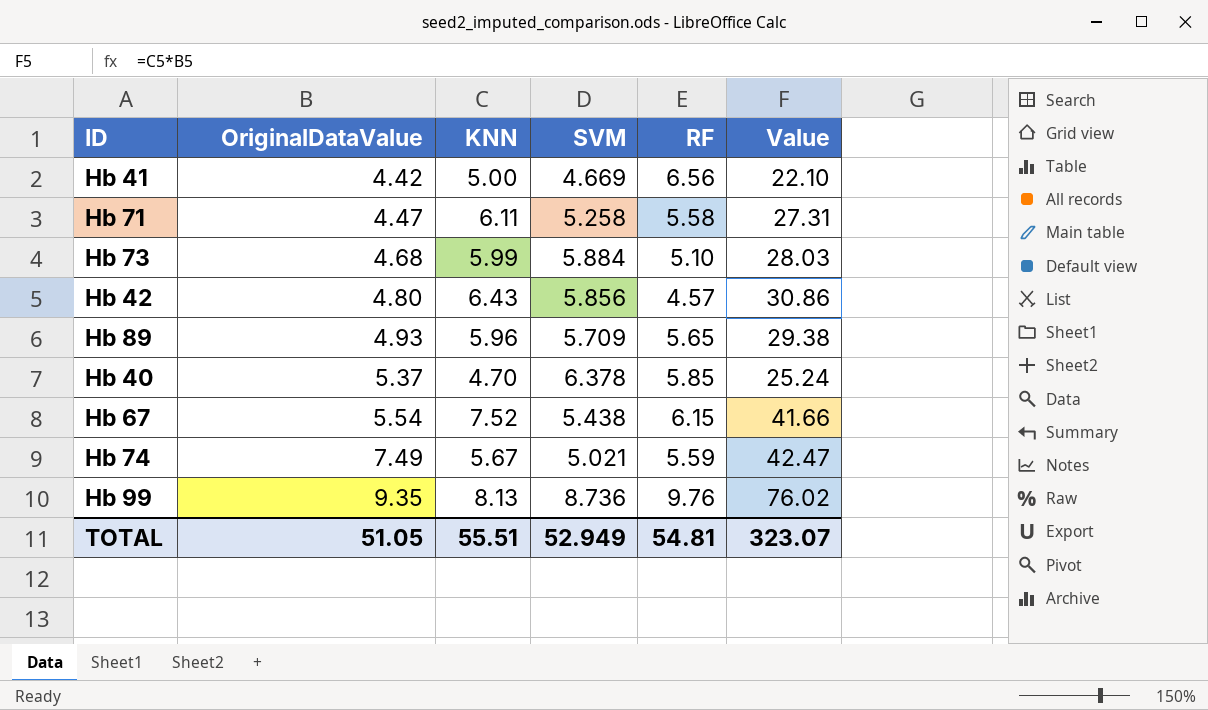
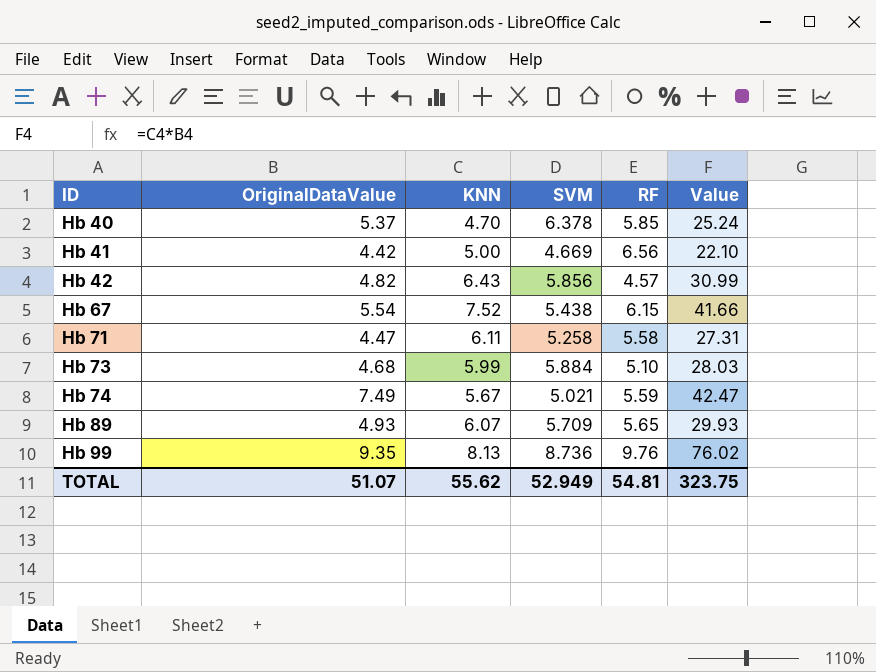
row order: OriginalDataValue ascending -> ID ascending
Hb 42 | OriginalDataValue: 4.80 -> 4.82
Hb 42 | Value: 30.86 -> 30.99
Hb 89 | KNN: 5.96 -> 6.07
Hb 89 | Value: 29.38 -> 29.93
TOTAL | OriginalDataValue: 51.05 -> 51.07
TOTAL | KNN: 55.51 -> 55.62
TOTAL | Value: 323.07 -> 323.75

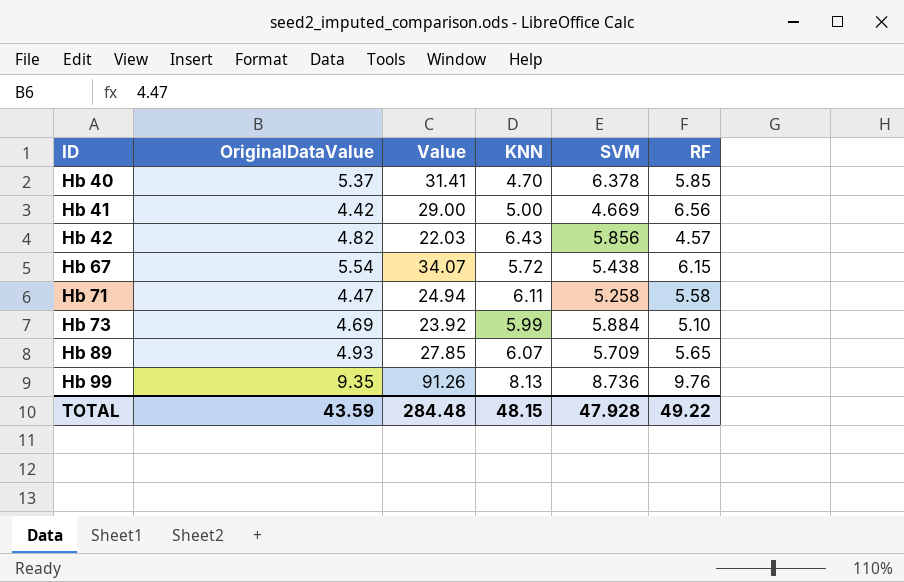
column Value | formula: [OriginalDataValue] * [KNN] -> [OriginalDataValue] * [RF]
column Value | position: 6 -> 3
row Hb 74: 7.49 | 5.67 | 5.021 | 5.59 | 42.47 -> none
Hb 67 | KNN: 7.52 -> 5.72
Hb 73 | OriginalDataValue: 4.68 -> 4.69
TOTAL | OriginalDataValue: 51.07 -> 43.59
TOTAL | Value: 323.75 -> 284.48
TOTAL | KNN: 55.62 -> 48.15
TOTAL | SVM: 52.949 -> 47.928
TOTAL | RF: 54.81 -> 49.22

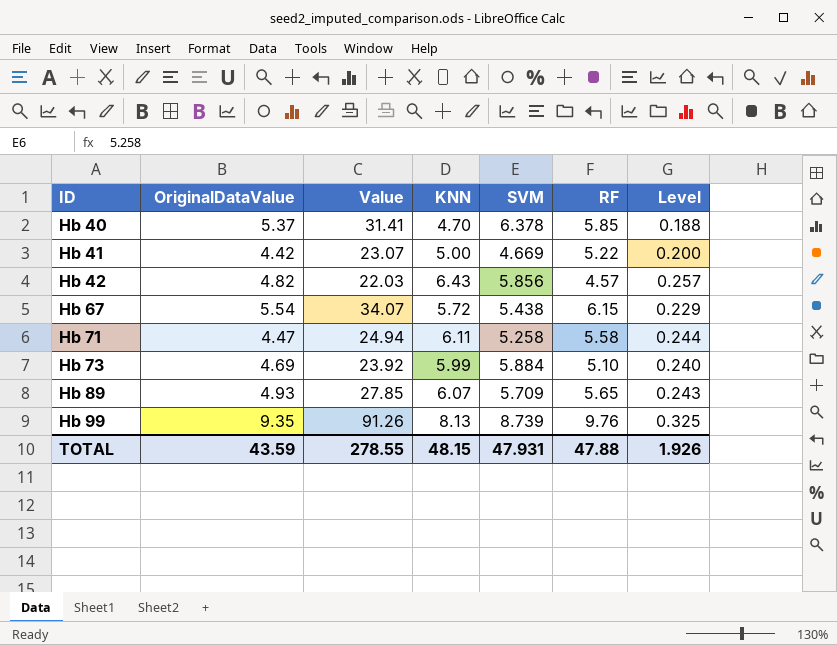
column Level | formula: none -> [KNN] * 0.04
Hb 41 | Value: 29.00 -> 23.07
Hb 41 | RF: 6.56 -> 5.22
Hb 99 | SVM: 8.736 -> 8.739
TOTAL | Value: 284.48 -> 278.55
TOTAL | SVM: 47.928 -> 47.931
TOTAL | RF: 49.22 -> 47.88

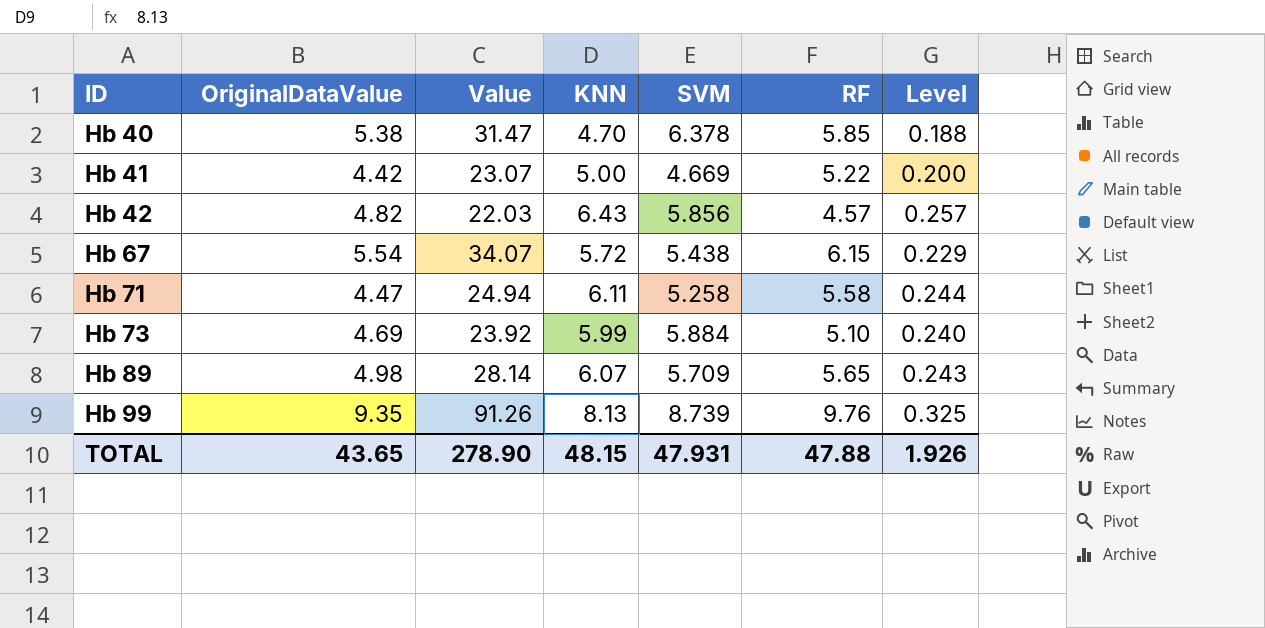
Hb 40 | OriginalDataValue: 5.37 -> 5.38
Hb 40 | Value: 31.41 -> 31.47
Hb 89 | OriginalDataValue: 4.93 -> 4.98
Hb 89 | Value: 27.85 -> 28.14
TOTAL | OriginalDataValue: 43.59 -> 43.65
TOTAL | Value: 278.55 -> 278.90

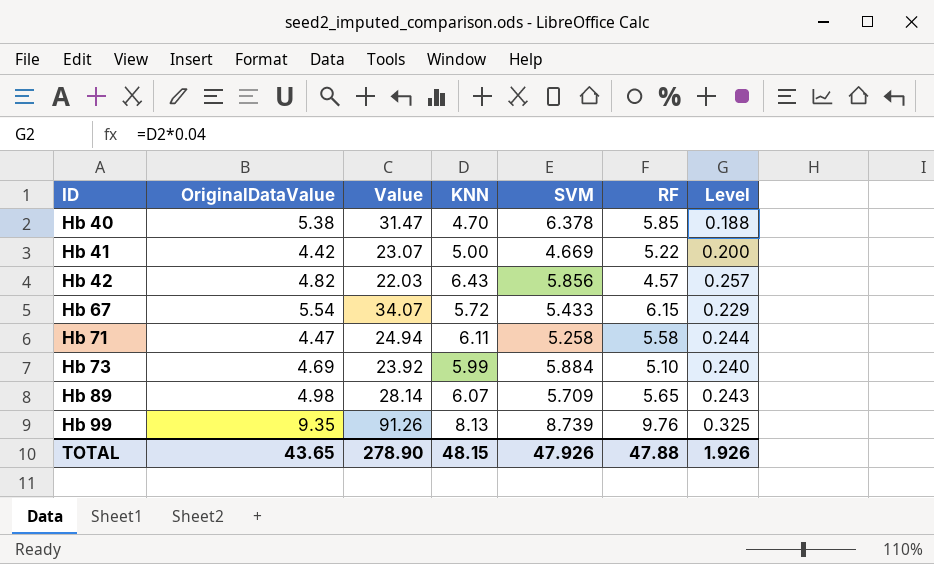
Hb 67 | SVM: 5.438 -> 5.433
TOTAL | SVM: 47.931 -> 47.926

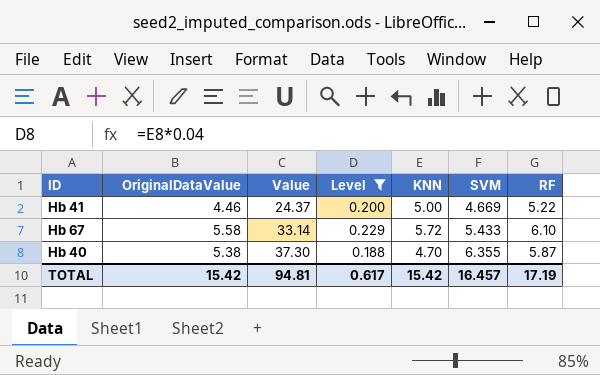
filter: none -> Level <= 0.229
row order: ID ascending -> Value ascending
column Value | formula: [OriginalDataValue] * [RF] -> [SVM] * [RF]
column Level | position: 7 -> 4
Hb 41 | OriginalDataValue: 4.42 -> 4.46
Hb 67 | OriginalDataValue: 5.54 -> 5.58
Hb 67 | RF: 6.15 -> 6.10
Hb 40 | SVM: 6.378 -> 6.355
Hb 40 | RF: 5.85 -> 5.87
TOTAL | OriginalDataValue: 43.65 -> 15.42
TOTAL | Value: 278.90 -> 94.81
TOTAL | Level: 1.926 -> 0.617
TOTAL | KNN: 48.15 -> 15.42
TOTAL | SVM: 47.926 -> 16.457
TOTAL | RF: 47.88 -> 17.19

